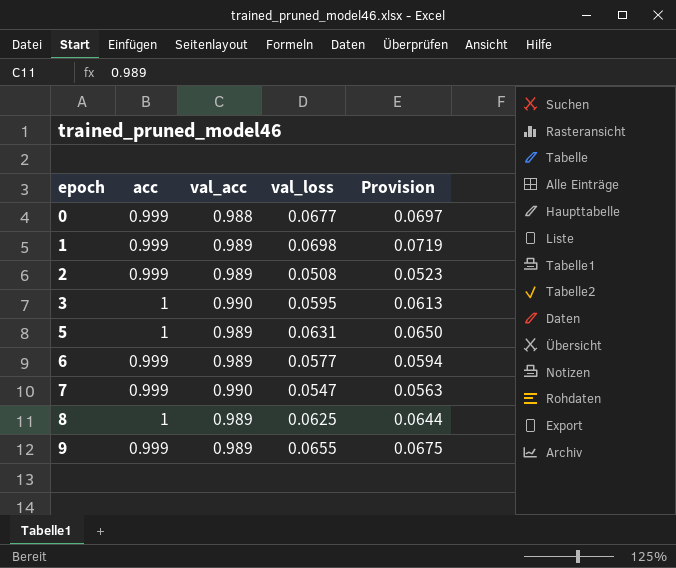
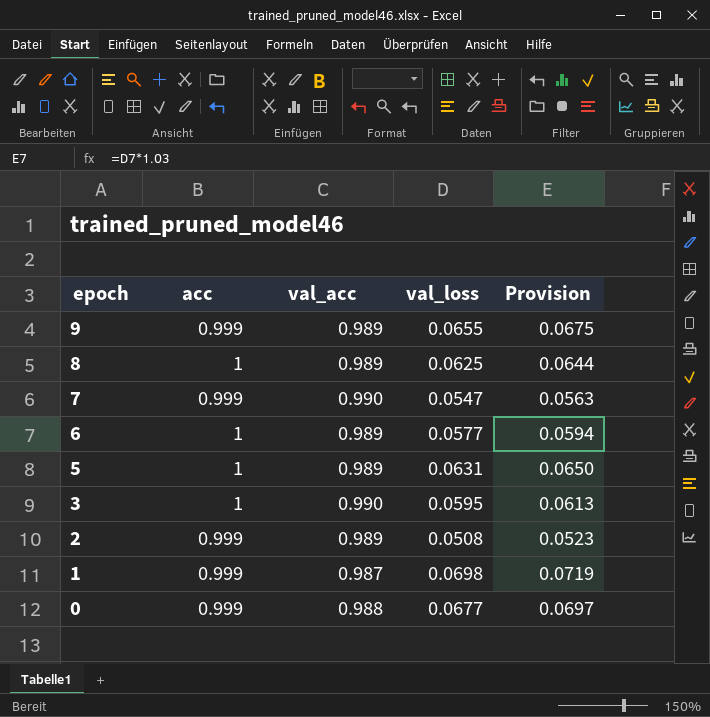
row order: epoch ascending -> epoch descending
6 | acc: 0.999 -> 1
1 | val_acc: 0.989 -> 0.987

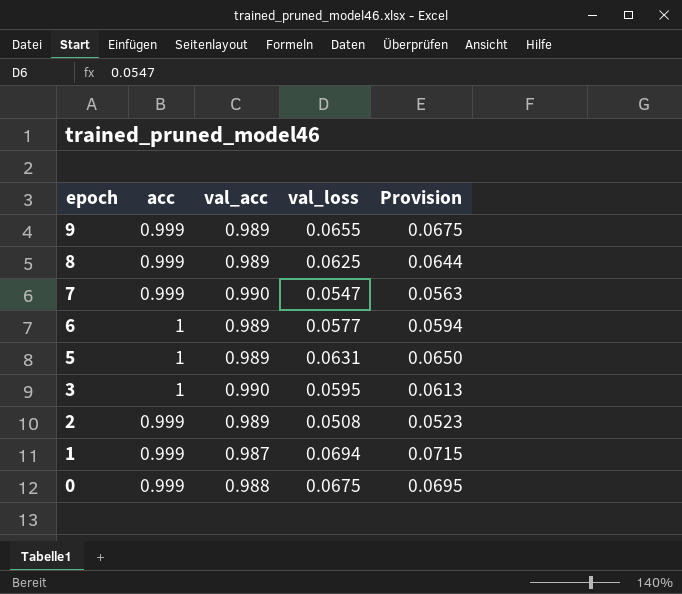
8 | acc: 1 -> 0.999
1 | val_loss: 0.0698 -> 0.0694
1 | Provision: 0.0719 -> 0.0715
0 | val_loss: 0.0677 -> 0.0675
0 | Provision: 0.0697 -> 0.0695

